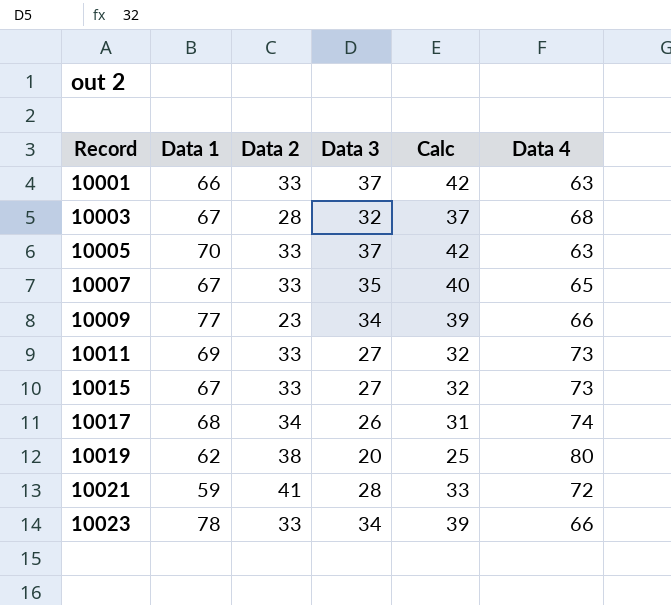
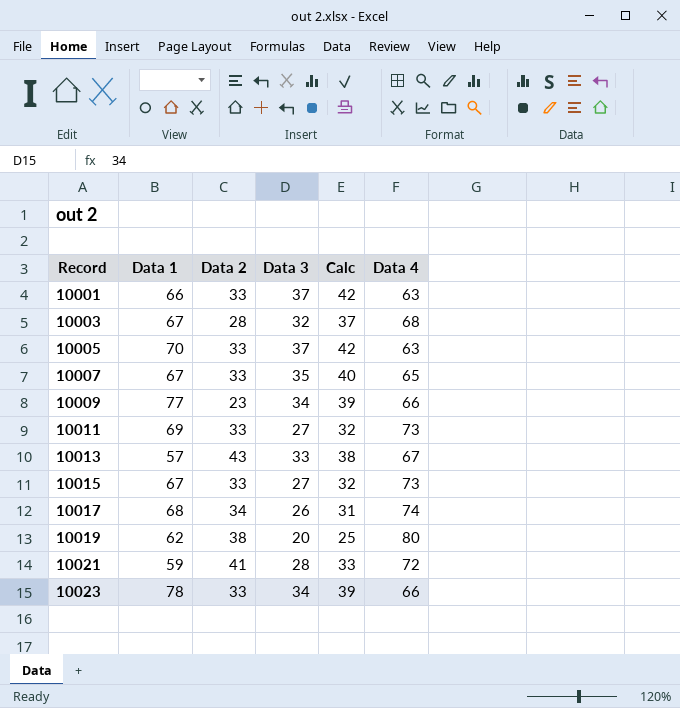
row 10013: none -> 57 | 43 | 33 | 38 | 67

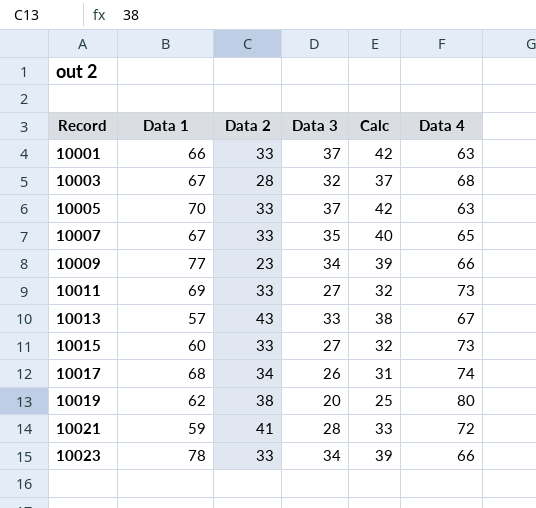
10015 | Data 1: 67 -> 60

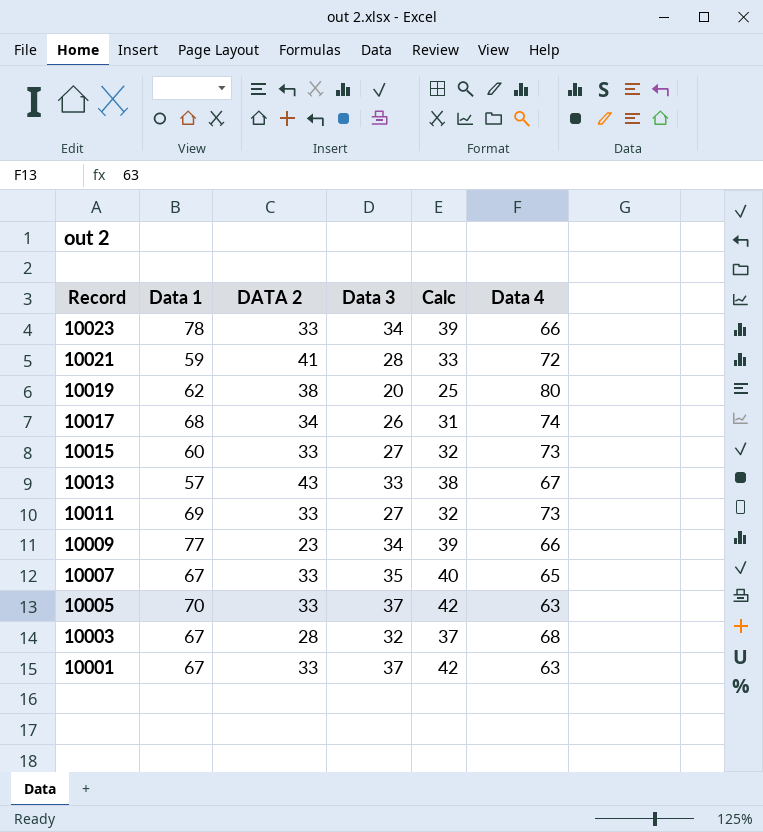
row order: Record ascending -> Record descending
column name: Data 2 -> DATA 2
10001 | Data 1: 66 -> 67

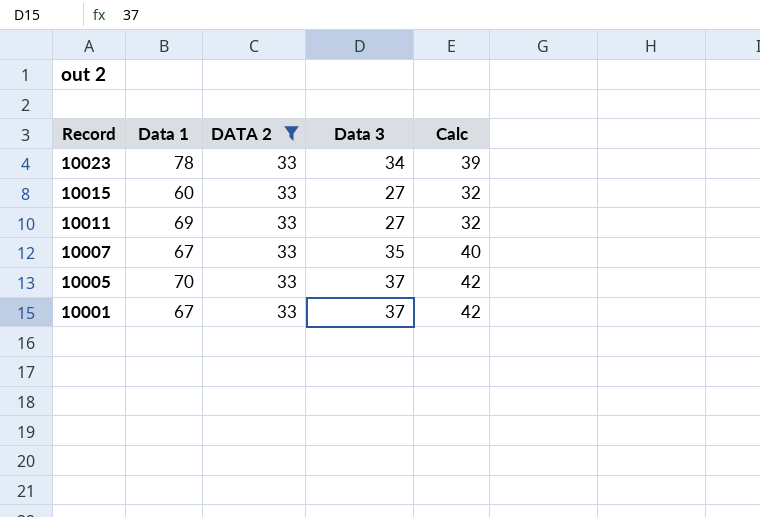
filter: none -> DATA 2 = 33
column Data 4 | position: 6 -> none

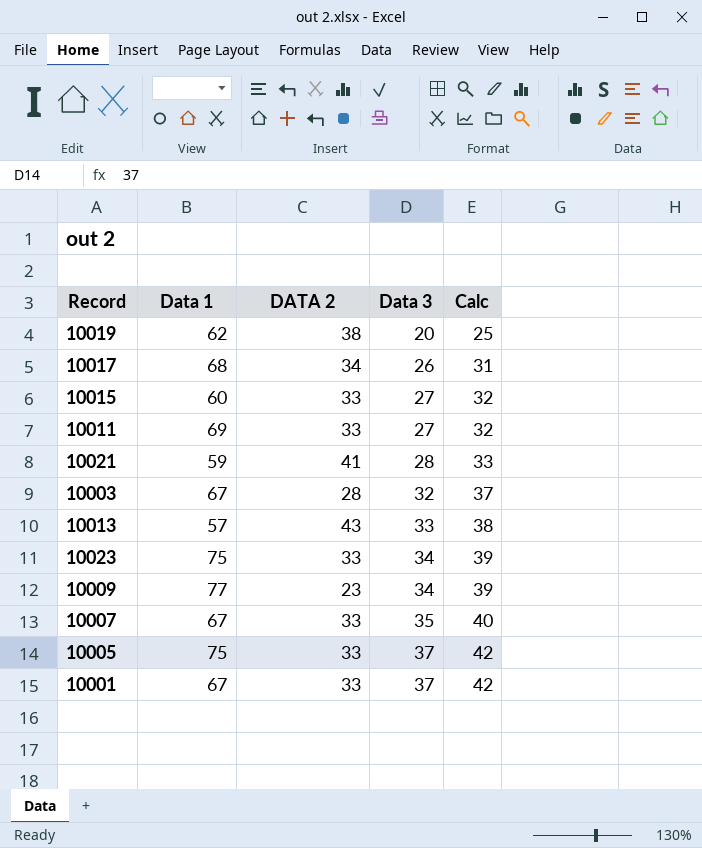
filter: DATA 2 = 33 -> none
row order: Record descending -> Data 3 ascending
10023 | Data 1: 78 -> 75
10005 | Data 1: 70 -> 75

